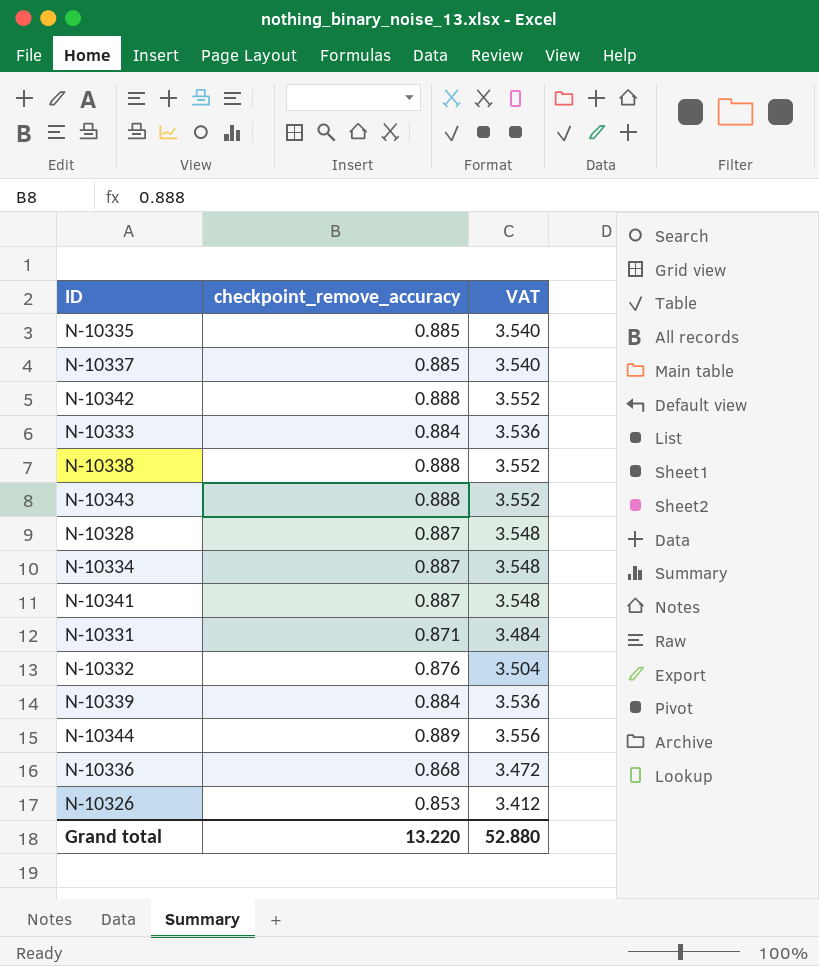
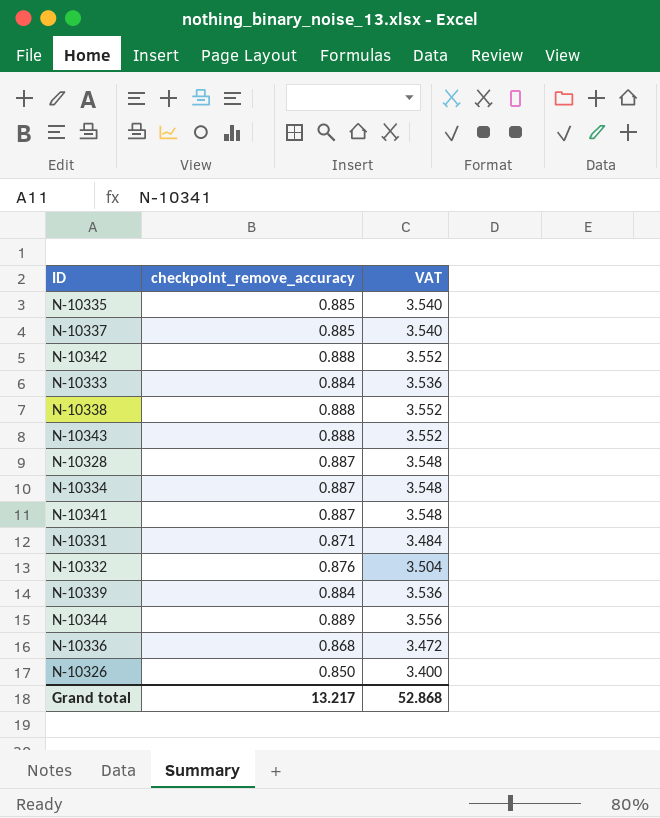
N-10326 | checkpoint_remove_accuracy: 0.853 -> 0.850
N-10326 | VAT: 3.412 -> 3.400
Grand total | checkpoint_remove_accuracy: 13.220 -> 13.217
Grand total | VAT: 52.880 -> 52.868

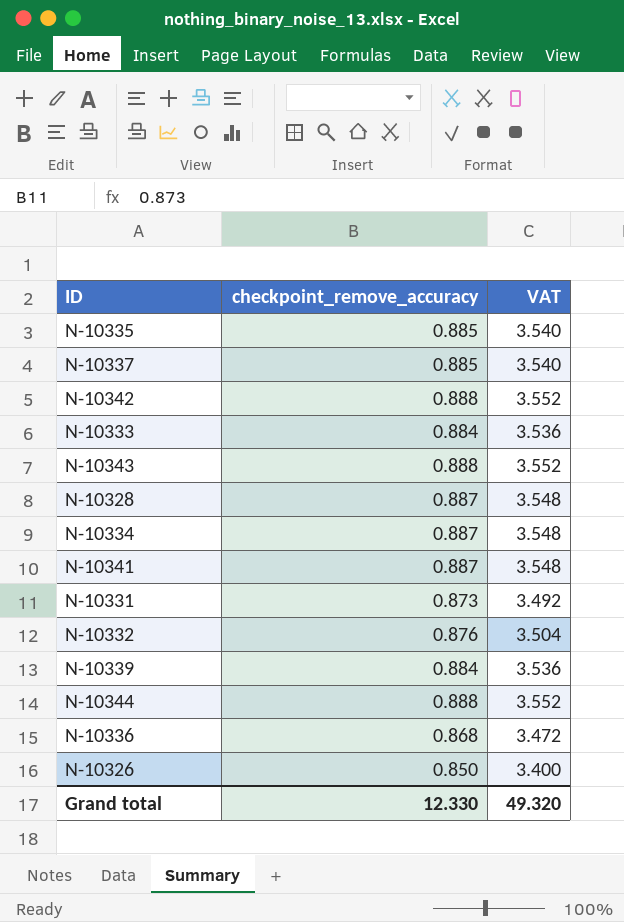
row N-10338: 0.888 | 3.552 -> none
N-10331 | checkpoint_remove_accuracy: 0.871 -> 0.873
N-10331 | VAT: 3.484 -> 3.492
N-10344 | checkpoint_remove_accuracy: 0.889 -> 0.888
N-10344 | VAT: 3.556 -> 3.552
Grand total | checkpoint_remove_accuracy: 13.217 -> 12.330
Grand total | VAT: 52.868 -> 49.320

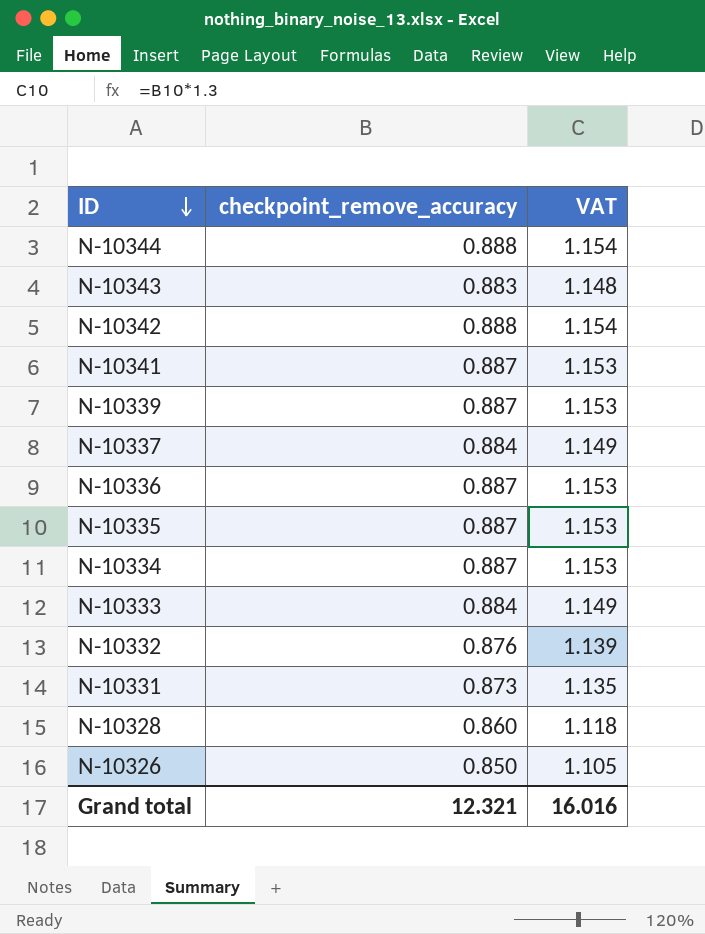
row order: none -> ID descending
column VAT | formula: [checkpoint_remove_accuracy] * 4 -> [checkpoint_remove_accuracy] * 1.3
N-10343 | checkpoint_remove_accuracy: 0.888 -> 0.883
N-10339 | checkpoint_remove_accuracy: 0.884 -> 0.887
N-10337 | checkpoint_remove_accuracy: 0.885 -> 0.884
N-10336 | checkpoint_remove_accuracy: 0.868 -> 0.887
N-10335 | checkpoint_remove_accuracy: 0.885 -> 0.887
N-10328 | checkpoint_remove_accuracy: 0.887 -> 0.860
Grand total | checkpoint_remove_accuracy: 12.330 -> 12.321
Grand total | VAT: 49.320 -> 16.016

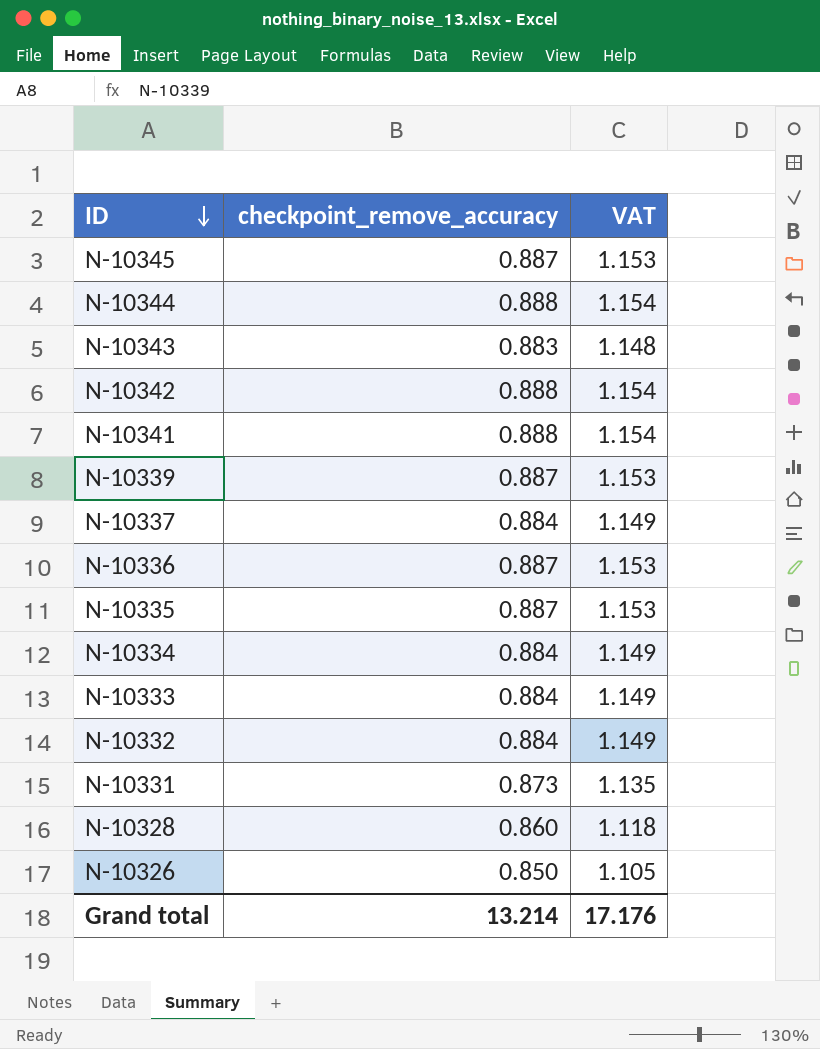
row N-10345: none -> 0.887 | 1.153
N-10341 | checkpoint_remove_accuracy: 0.887 -> 0.888
N-10341 | VAT: 1.153 -> 1.154
N-10334 | checkpoint_remove_accuracy: 0.887 -> 0.884
N-10334 | VAT: 1.153 -> 1.149
N-10332 | checkpoint_remove_accuracy: 0.876 -> 0.884
N-10332 | VAT: 1.139 -> 1.149
Grand total | checkpoint_remove_accuracy: 12.321 -> 13.214
Grand total | VAT: 16.016 -> 17.176

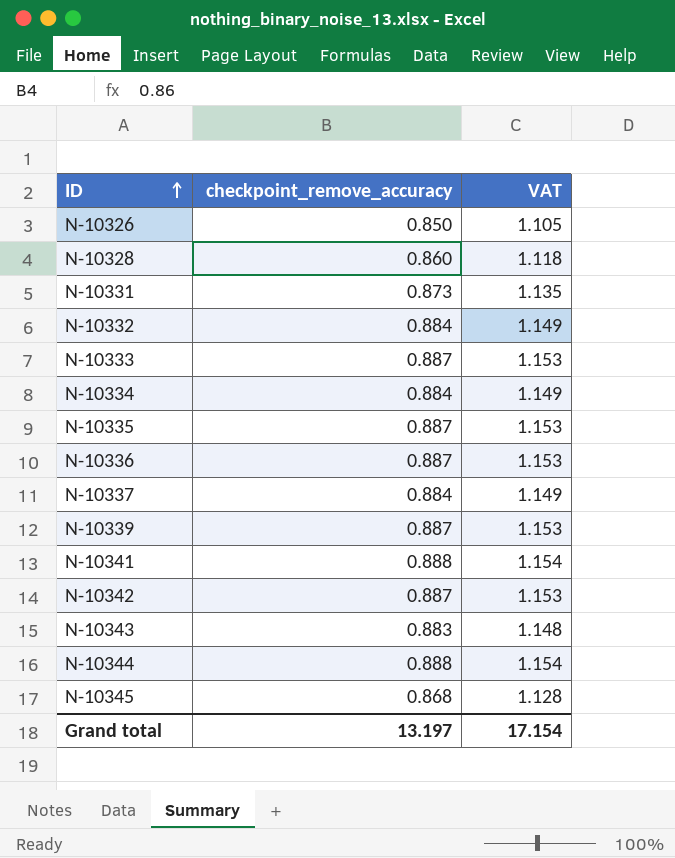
row order: ID descending -> ID ascending
N-10333 | checkpoint_remove_accuracy: 0.884 -> 0.887
N-10333 | VAT: 1.149 -> 1.153
N-10342 | checkpoint_remove_accuracy: 0.888 -> 0.887
N-10342 | VAT: 1.154 -> 1.153
N-10345 | checkpoint_remove_accuracy: 0.887 -> 0.868
N-10345 | VAT: 1.153 -> 1.128
Grand total | checkpoint_remove_accuracy: 13.214 -> 13.197
Grand total | VAT: 17.176 -> 17.154

